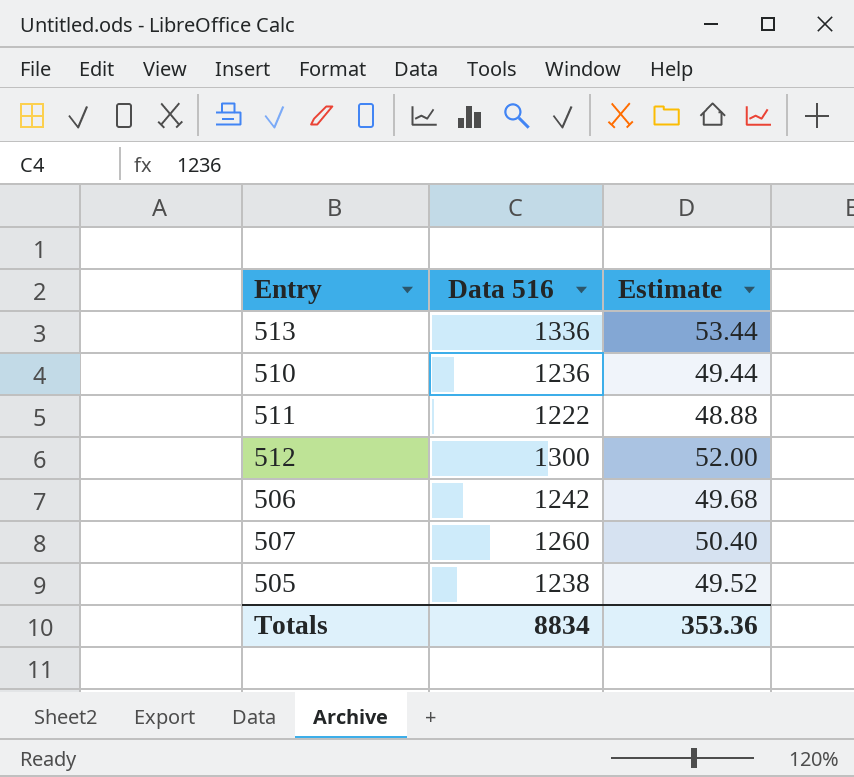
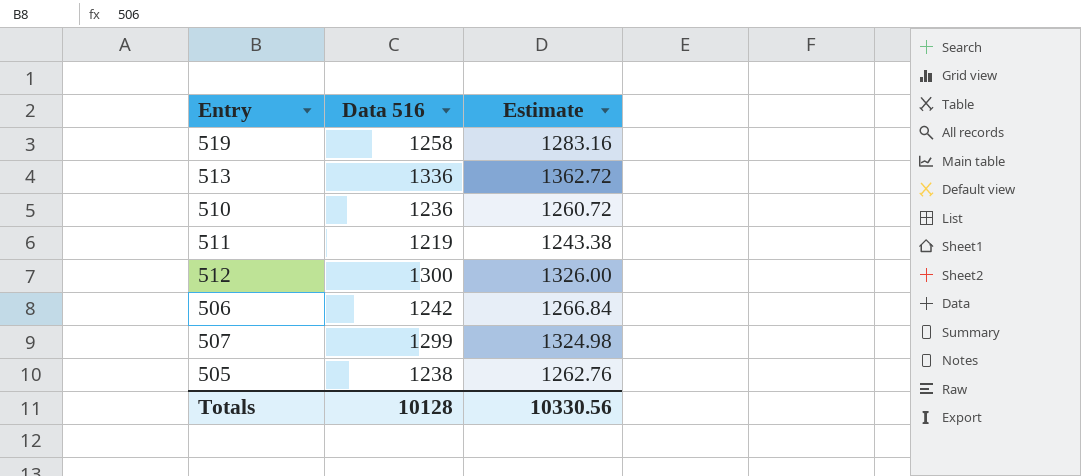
column Estimate | formula: [Data 516] * 0.04 -> [Data 516] * 1.02
row 519: none -> 1258 | 1283.16
511 | Data 516: 1222 -> 1219
507 | Data 516: 1260 -> 1299
Totals | Data 516: 8834 -> 10128
Totals | Estimate: 353.36 -> 10330.56

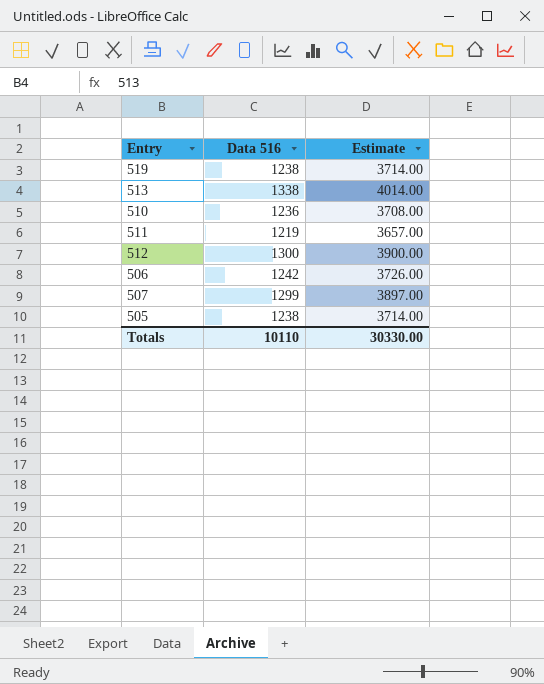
column Estimate | formula: [Data 516] * 1.02 -> [Data 516] * 3
519 | Data 516: 1258 -> 1238
513 | Data 516: 1336 -> 1338
Totals | Data 516: 10128 -> 10110
Totals | Estimate: 10330.56 -> 30330.00

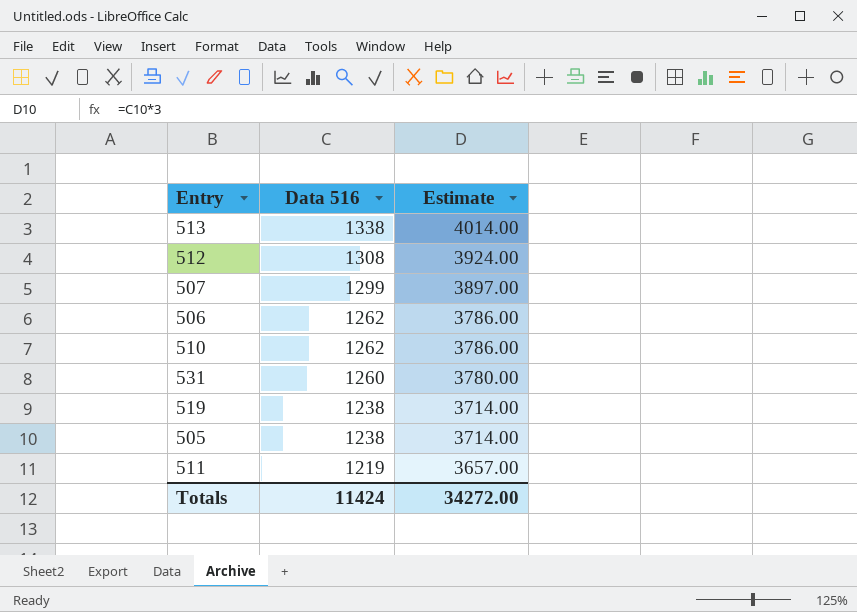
row order: none -> Data 516 descending
512 | Data 516: 1300 -> 1308
512 | Estimate: 3900.00 -> 3924.00
506 | Data 516: 1242 -> 1262
506 | Estimate: 3726.00 -> 3786.00
510 | Data 516: 1236 -> 1262
510 | Estimate: 3708.00 -> 3786.00
row 531: none -> 1260 | 3780.00
Totals | Data 516: 10110 -> 11424
Totals | Estimate: 30330.00 -> 34272.00

